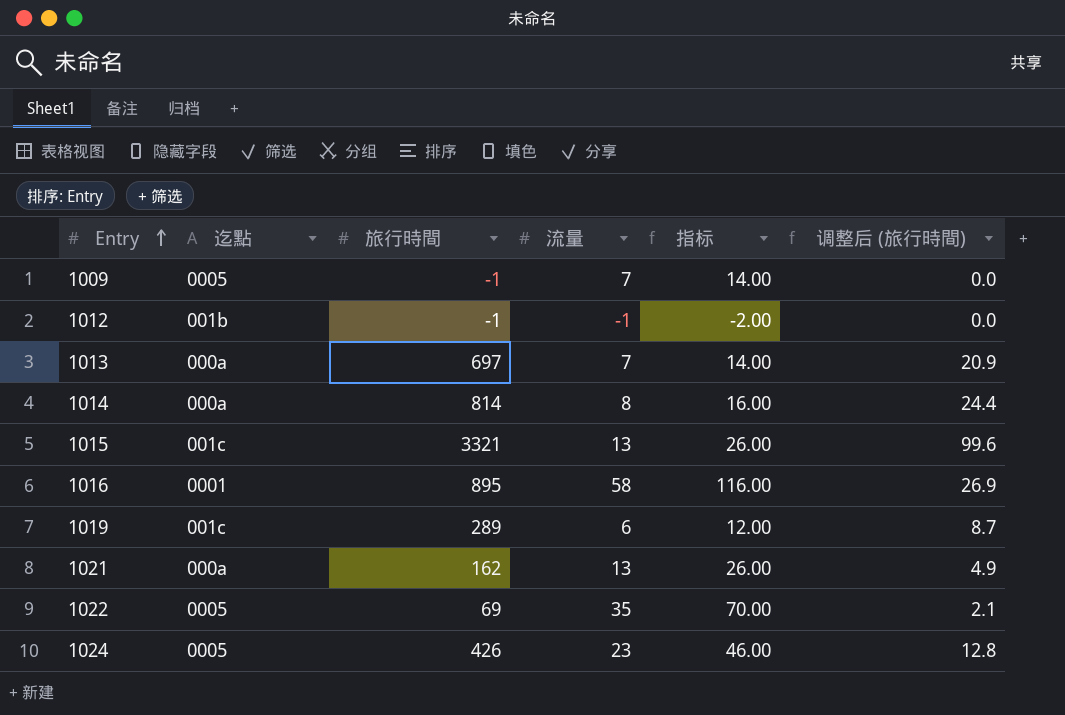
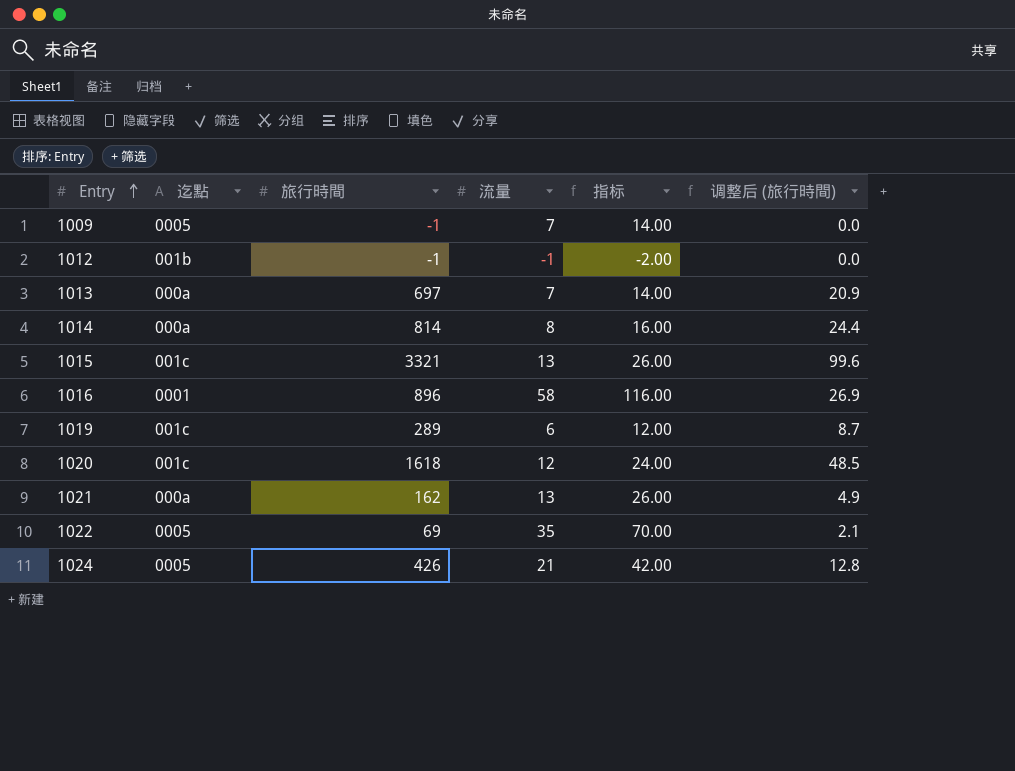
1016 | 旅行時間: 895 -> 896
row 1020: none -> 001c | 1618 | 12 | 24.00 | 48.5
1024 | 流量: 23 -> 21
1024 | 指标: 46.00 -> 42.00

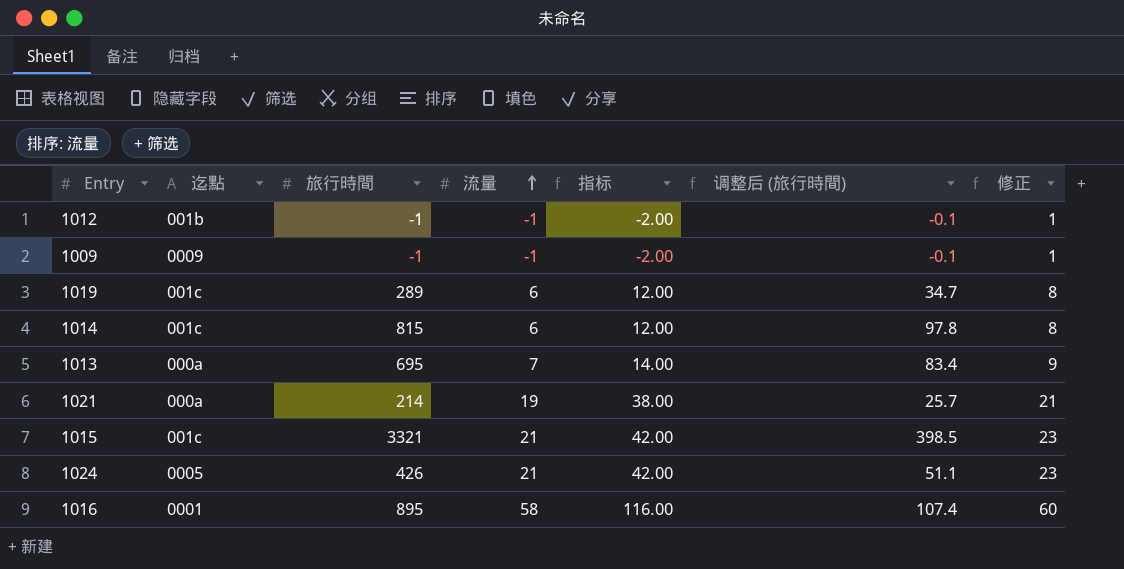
row order: Entry ascending -> 流量 ascending
column 调整后 (旅行時間) | formula: [旅行時間] * 0.03 -> [旅行時間] * 0.12
column 修正 | formula: none -> [流量] + 2
row 1020: 001c | 1618 | 12 | 24.00 | 48.5 -> none
row 1022: 0005 | 69 | 35 | 70.00 | 2.1 -> none
1009 | 迄點: 0005 -> 0009
1009 | 流量: 7 -> -1
1009 | 指标: 14.00 -> -2.00
1014 | 迄點: 000a -> 001c
1014 | 旅行時間: 814 -> 815
1014 | 流量: 8 -> 6
1014 | 指标: 16.00 -> 12.00
1013 | 旅行時間: 697 -> 695
1021 | 旅行時間: 162 -> 214
1021 | 流量: 13 -> 19
1021 | 指标: 26.00 -> 38.00
1015 | 流量: 13 -> 21
1015 | 指标: 26.00 -> 42.00
1016 | 旅行時間: 896 -> 895

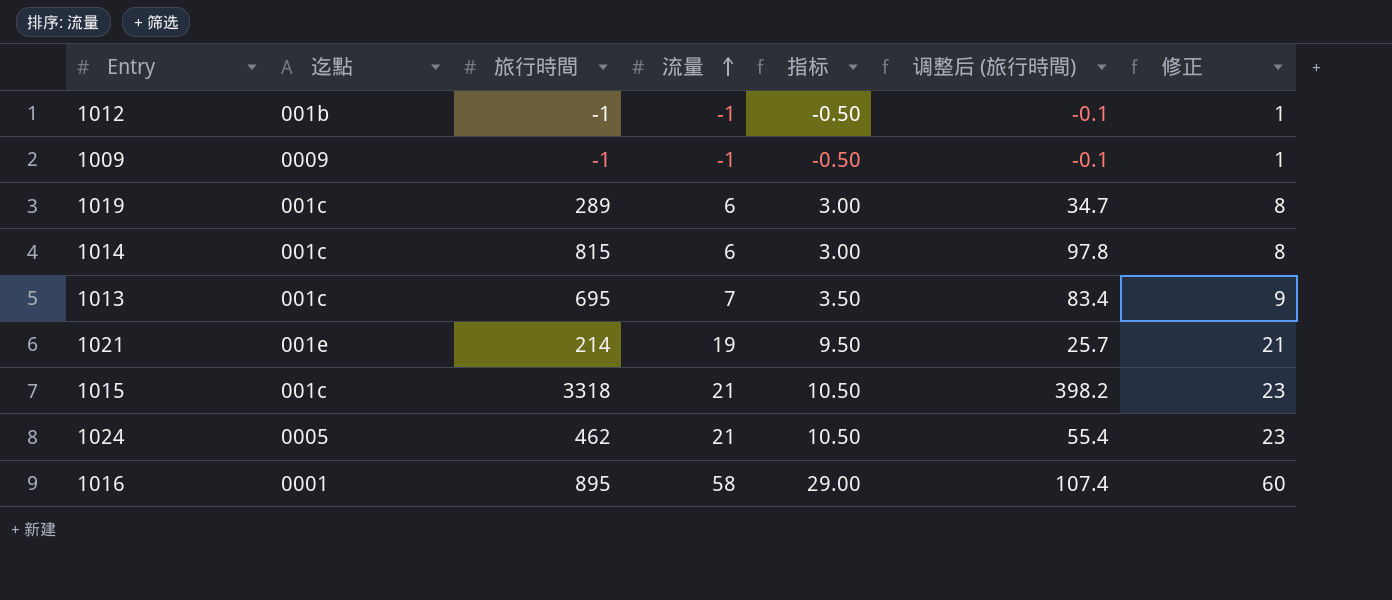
column 指标 | formula: [流量] * 2 -> [流量] * 0.5
1013 | 迄點: 000a -> 001c
1021 | 迄點: 000a -> 001e
1015 | 旅行時間: 3321 -> 3318
1015 | 调整后 (旅行時間): 398.5 -> 398.2
1024 | 旅行時間: 426 -> 462
1024 | 调整后 (旅行時間): 51.1 -> 55.4

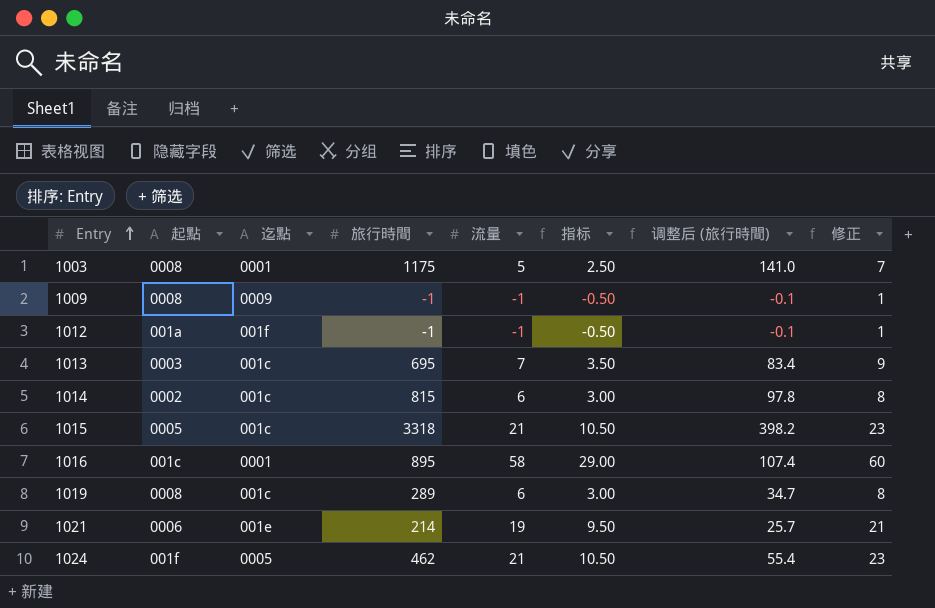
row order: 流量 ascending -> Entry ascending
column 起點 | position: none -> 2
row 1003: none -> 0008 | 0001 | 1175 | 5 | 2.50 | 141.0 | 7
1012 | 迄點: 001b -> 001f

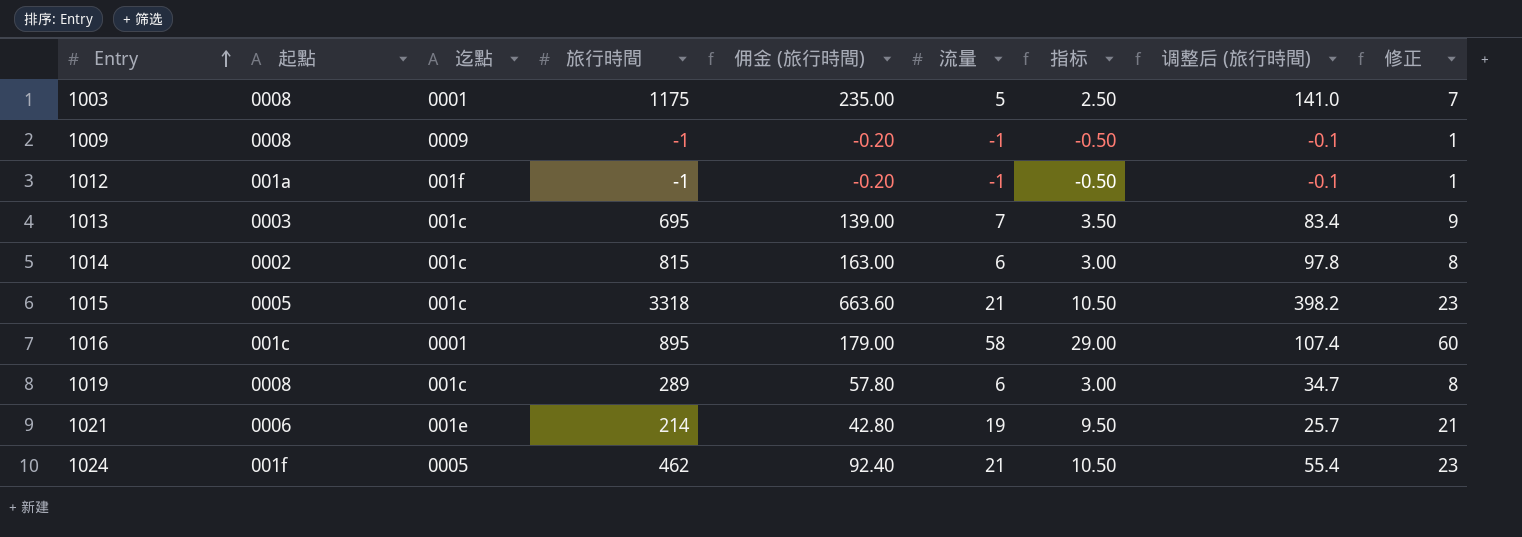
column 佣金 (旅行時間) | formula: none -> [旅行時間] * 0.2

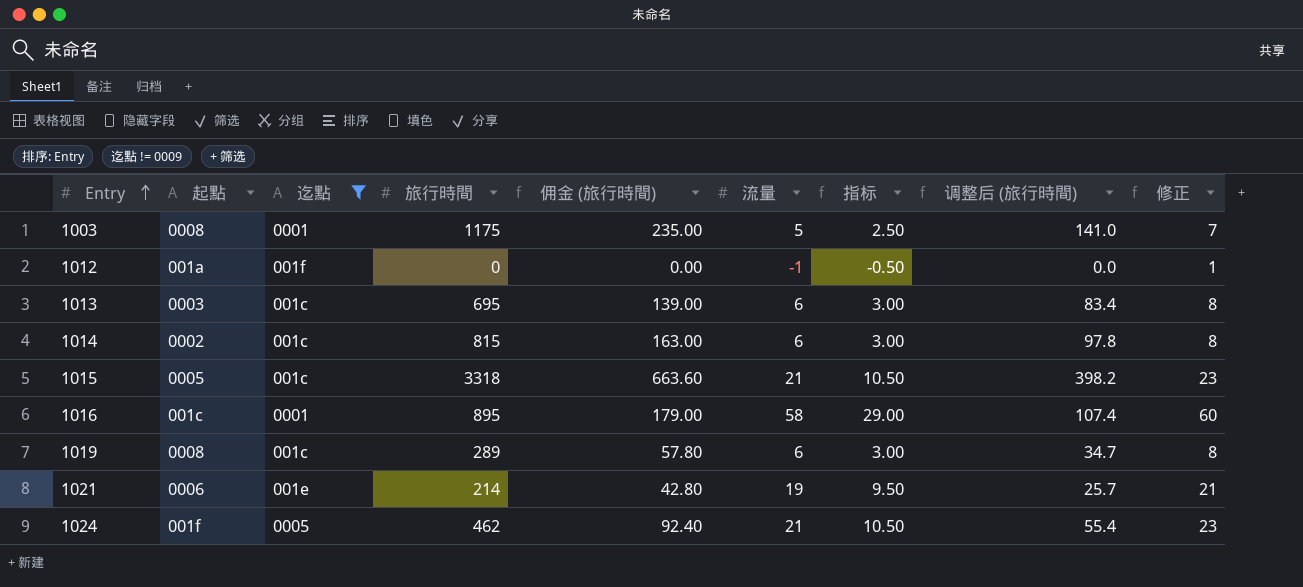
filter: none -> 迄點 != 0009
1012 | 旅行時間: -1 -> 0
1012 | 佣金 (旅行時間): -0.20 -> 0.00
1012 | 调整后 (旅行時間): -0.1 -> 0.0
1013 | 流量: 7 -> 6
1013 | 指标: 3.50 -> 3.00
1013 | 修正: 9 -> 8

